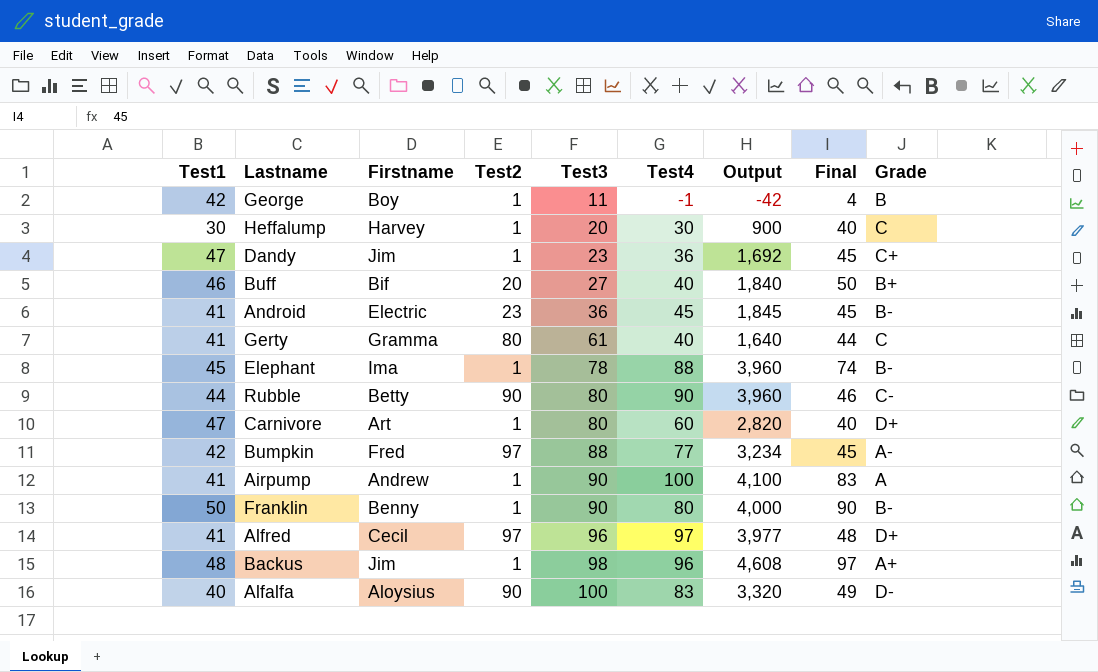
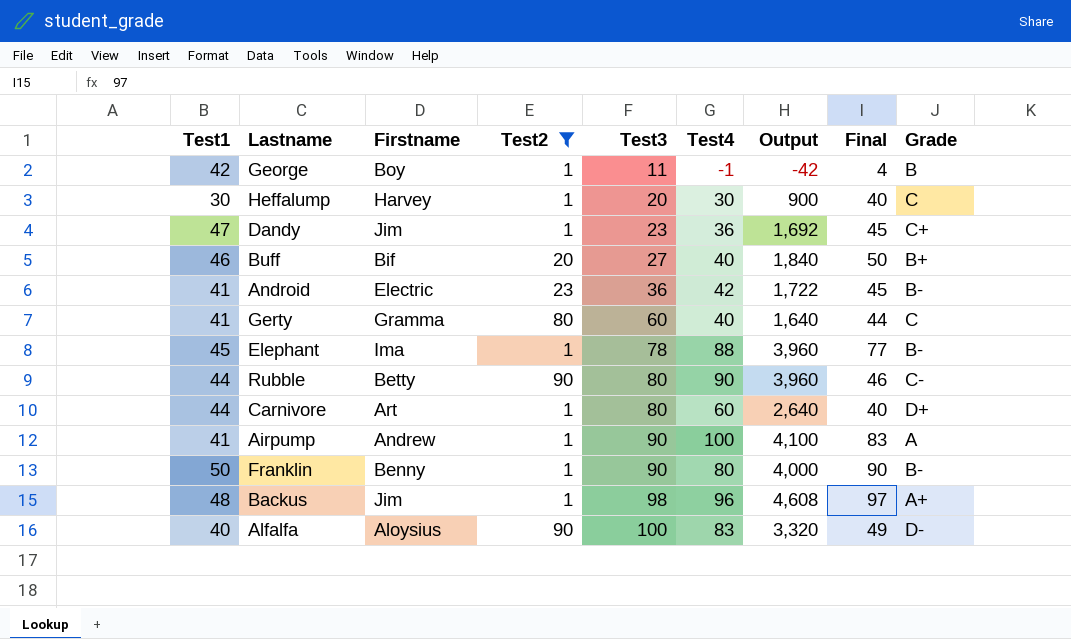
filter: none -> Test2 != 97
Android | Test4: 45 -> 42
Android | Output: 1,845 -> 1,722
Gerty | Test3: 61 -> 60
Elephant | Final: 74 -> 77
Carnivore | Test1: 47 -> 44
Carnivore | Output: 2,820 -> 2,640

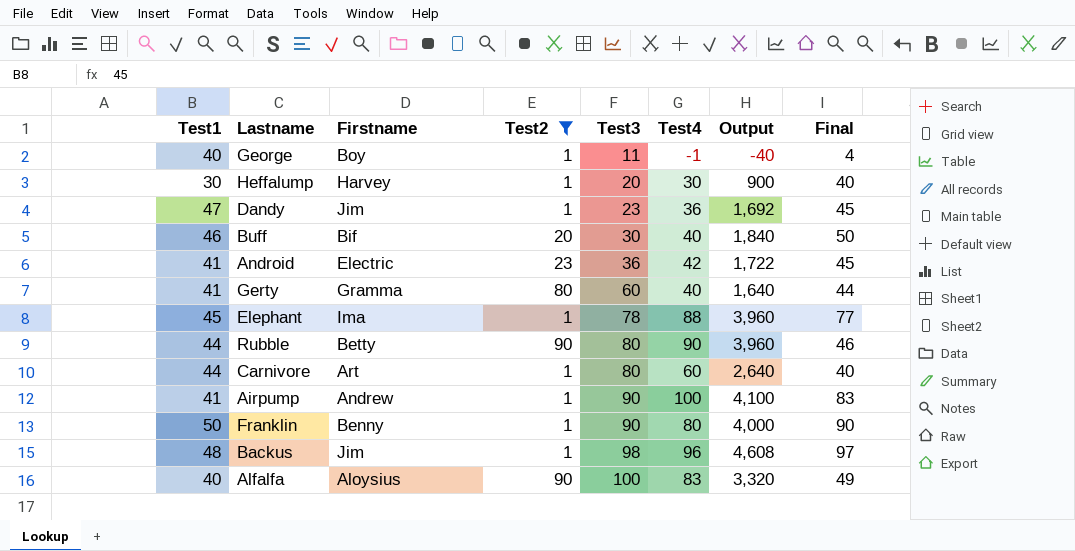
column Grade | position: 9 -> none
George | Test1: 42 -> 40
George | Output: -42 -> -40
Buff | Test3: 27 -> 30

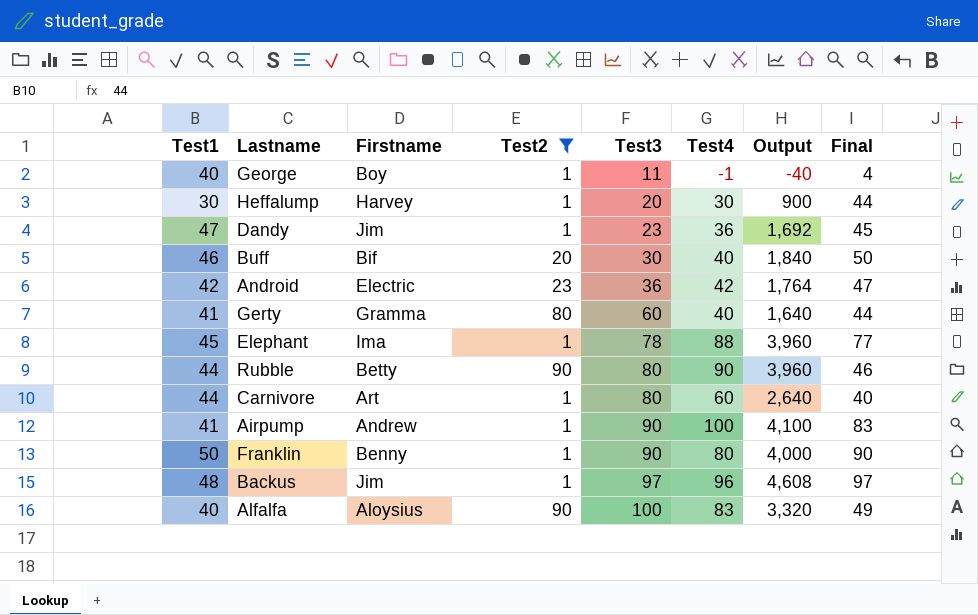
Heffalump | Final: 40 -> 44
Android | Test1: 41 -> 42
Android | Output: 1,722 -> 1,764
Android | Final: 45 -> 47
Backus | Test3: 98 -> 97

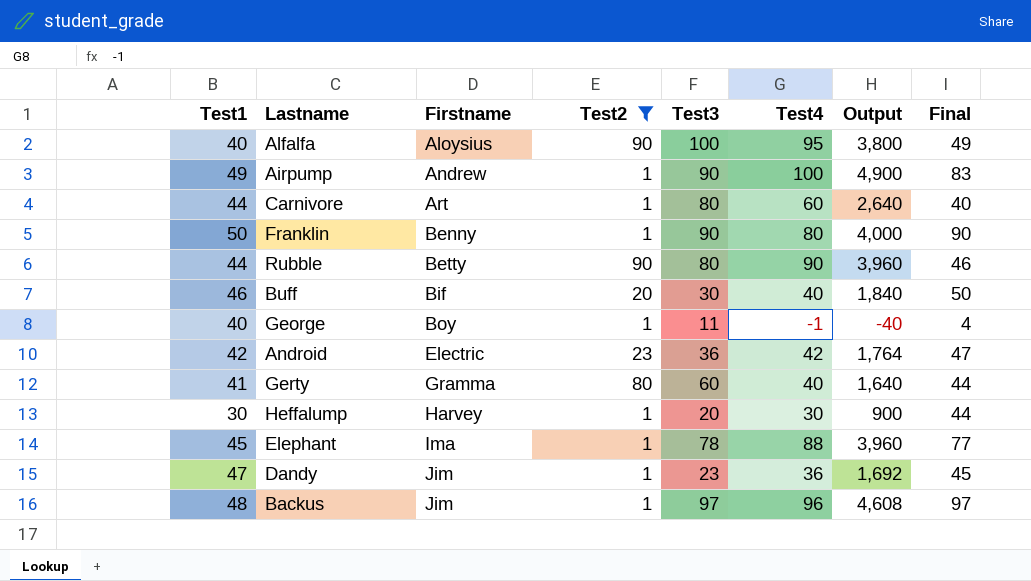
row order: Test3 ascending -> Firstname ascending
Alfalfa | Test4: 83 -> 95
Alfalfa | Output: 3,320 -> 3,800
Airpump | Test1: 41 -> 49
Airpump | Output: 4,100 -> 4,900

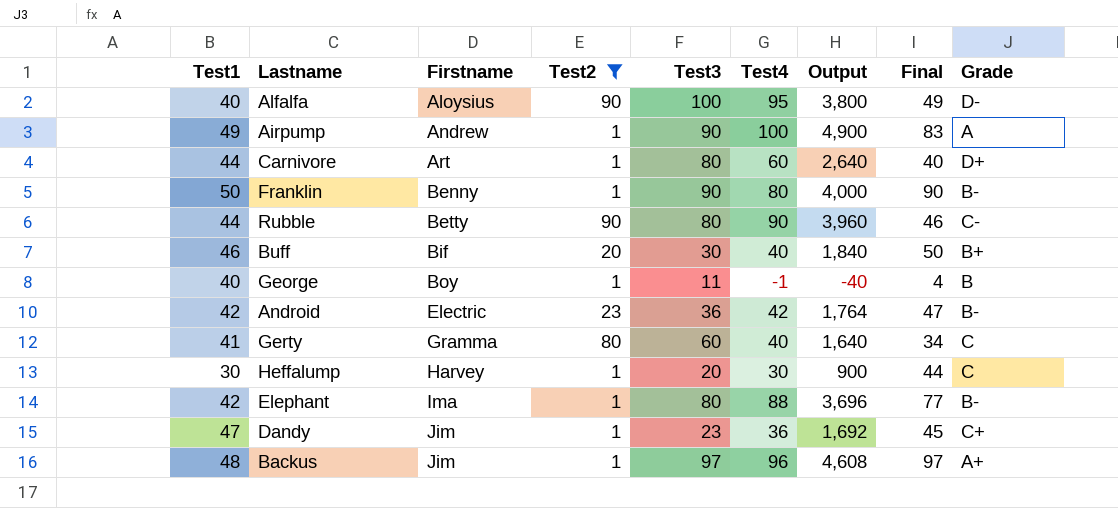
column Grade | position: none -> 9
Gerty | Final: 44 -> 34
Elephant | Test1: 45 -> 42
Elephant | Test3: 78 -> 80
Elephant | Output: 3,960 -> 3,696

